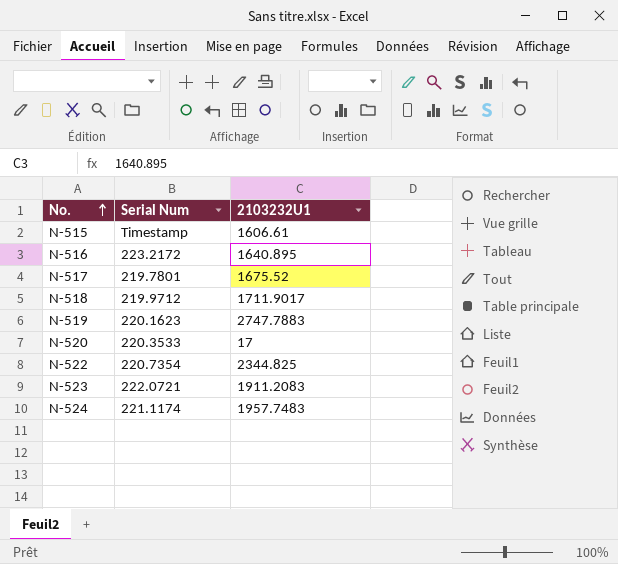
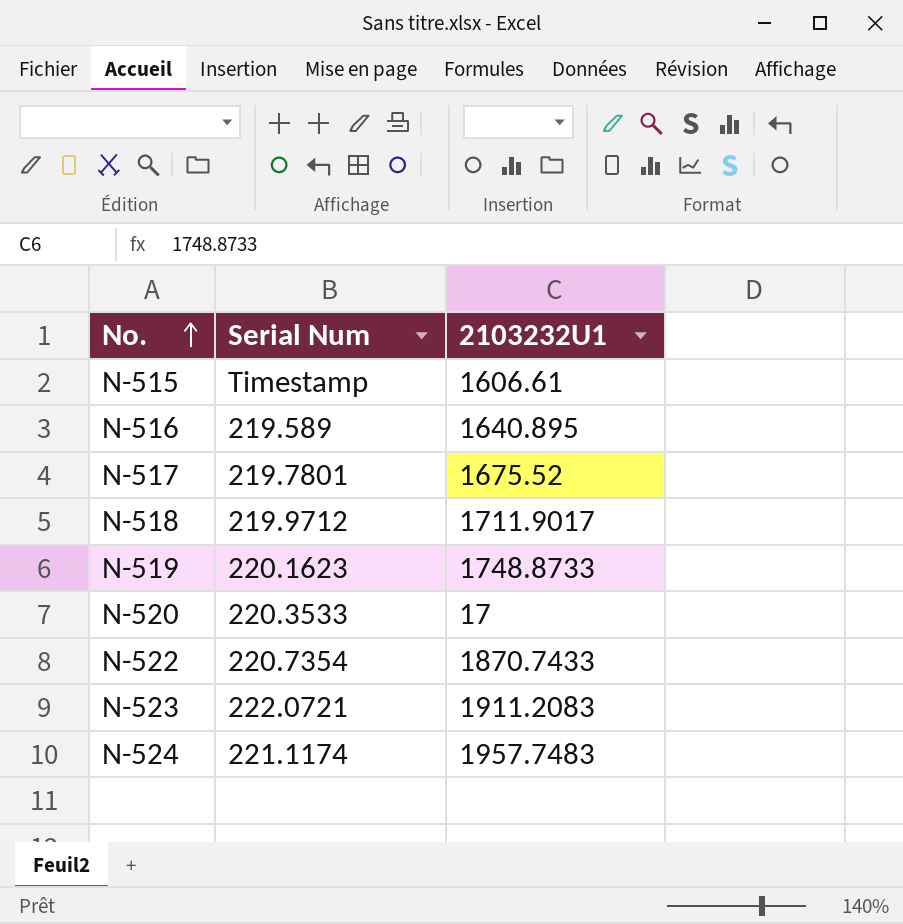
N-516 | Serial Num: 223.2172 -> 219.589
N-519 | 2103232U1: 2747.7883 -> 1748.8733
N-522 | 2103232U1: 2344.825 -> 1870.7433

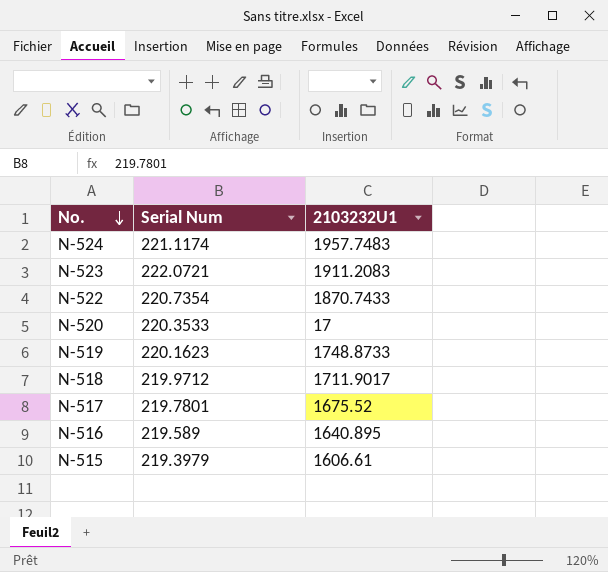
row order: No. ascending -> No. descending
N-515 | Serial Num: Timestamp -> 219.3979

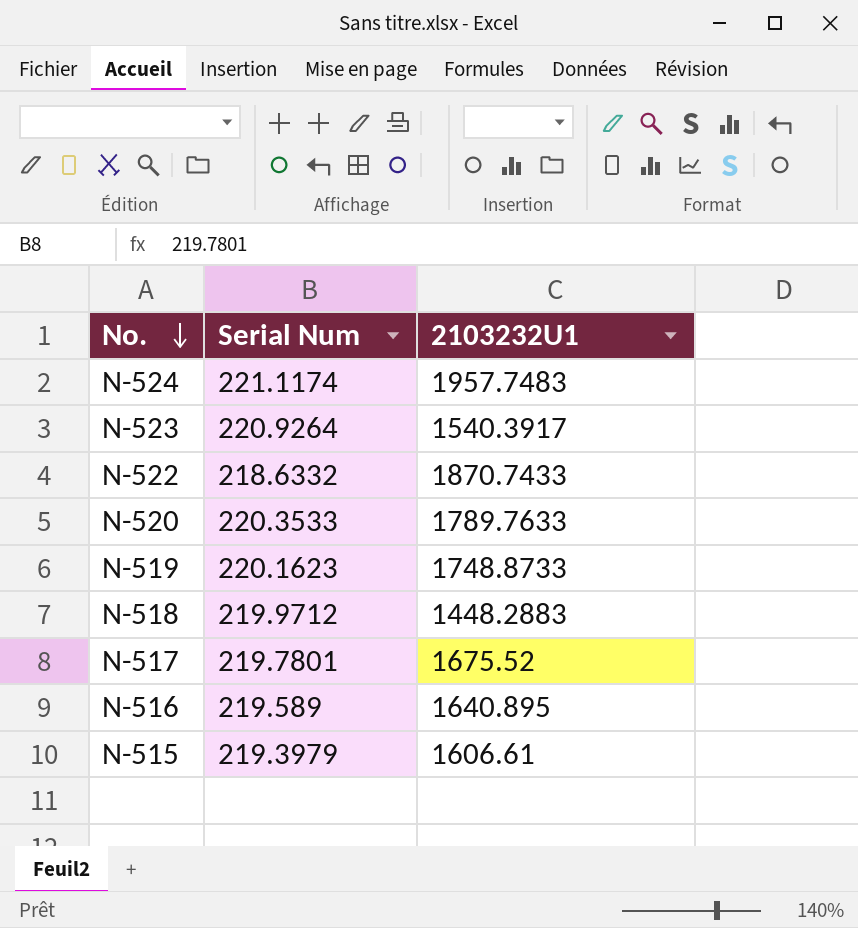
N-523 | Serial Num: 222.0721 -> 220.9264
N-523 | 2103232U1: 1911.2083 -> 1540.3917
N-522 | Serial Num: 220.7354 -> 218.6332
N-520 | 2103232U1: 17 -> 1789.7633
N-518 | 2103232U1: 1711.9017 -> 1448.2883

